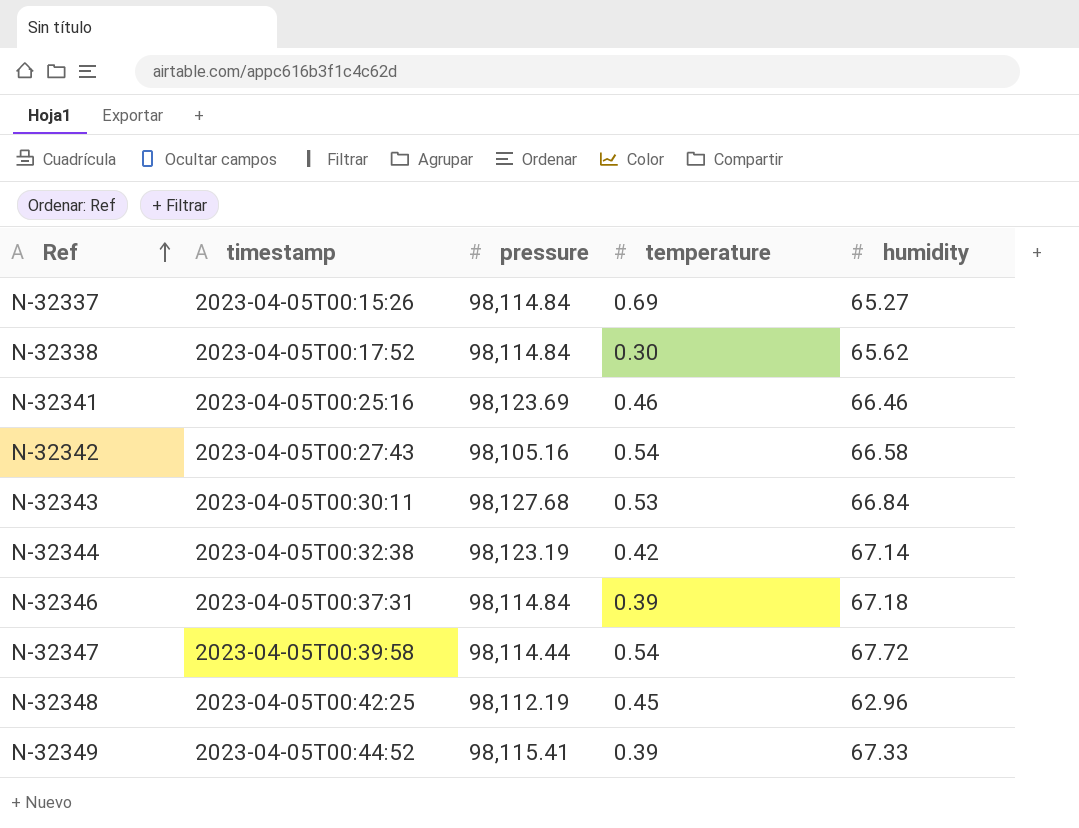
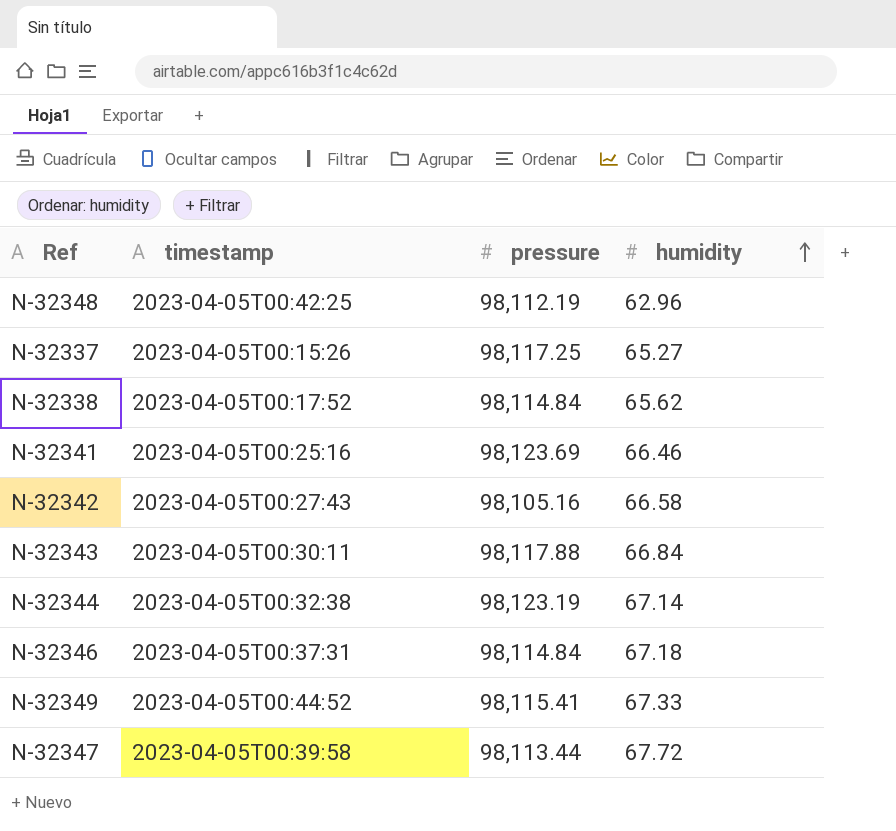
row order: Ref ascending -> humidity ascending
column temperature | position: 4 -> none
N-32337 | pressure: 98,114.84 -> 98,117.25
N-32343 | pressure: 98,127.68 -> 98,117.88
N-32347 | pressure: 98,114.44 -> 98,113.44

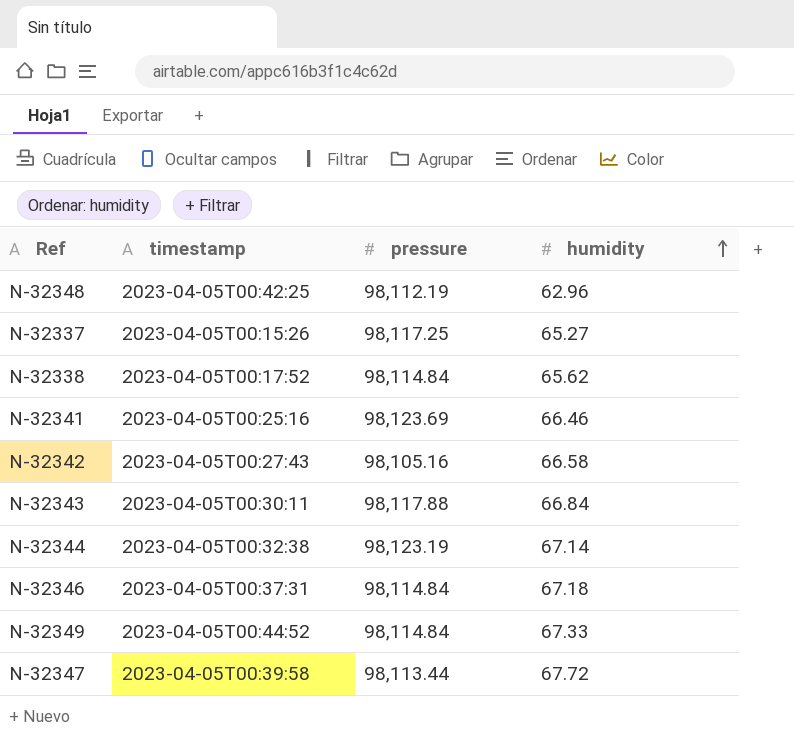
N-32349 | pressure: 98,115.41 -> 98,114.84

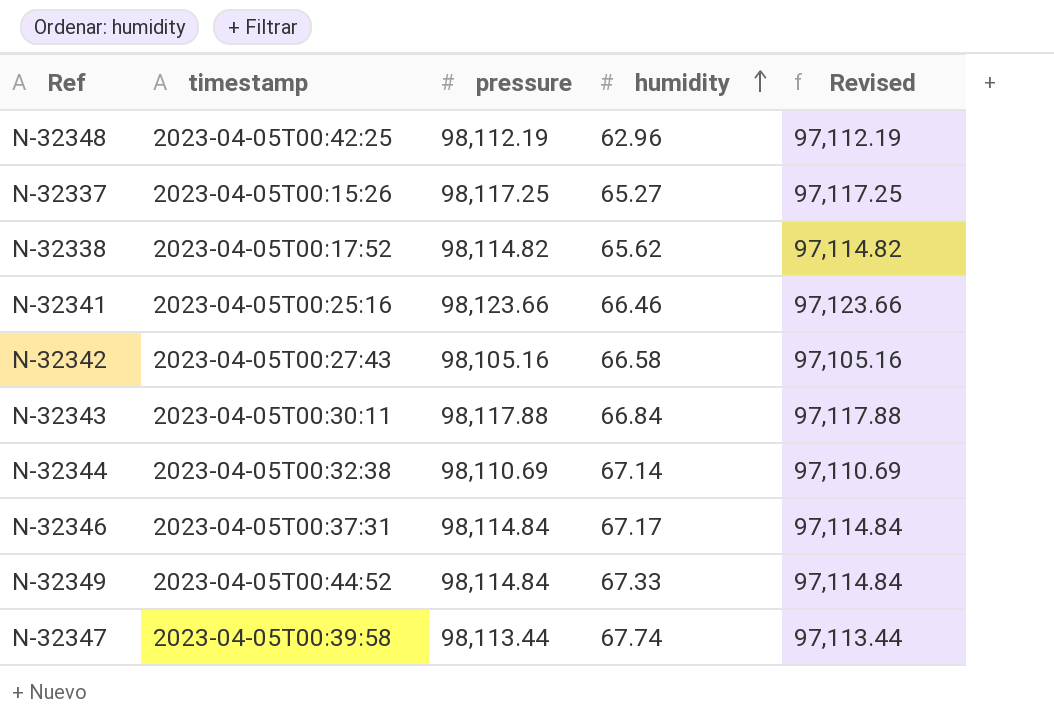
column Revised | formula: none -> [pressure] - 1000
N-32338 | pressure: 98,114.84 -> 98,114.82
N-32341 | pressure: 98,123.69 -> 98,123.66
N-32344 | pressure: 98,123.19 -> 98,110.69
N-32346 | humidity: 67.18 -> 67.17
N-32347 | humidity: 67.72 -> 67.74

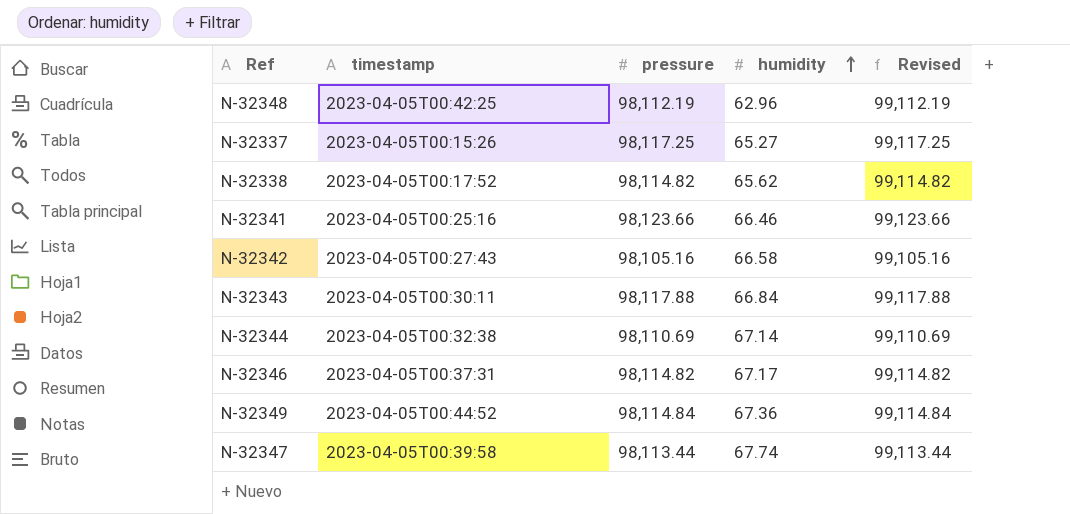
column Revised | formula: [pressure] - 1000 -> [pressure] + 1000
N-32346 | pressure: 98,114.84 -> 98,114.82
N-32349 | humidity: 67.33 -> 67.36

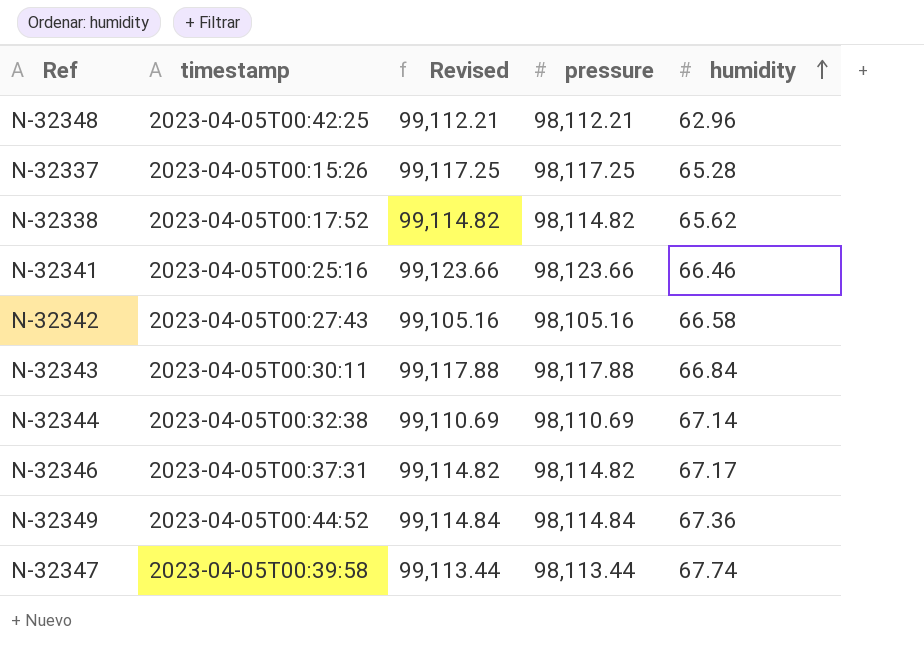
column Revised | position: 5 -> 3
N-32348 | Revised: 99,112.19 -> 99,112.21
N-32348 | pressure: 98,112.19 -> 98,112.21
N-32337 | humidity: 65.27 -> 65.28

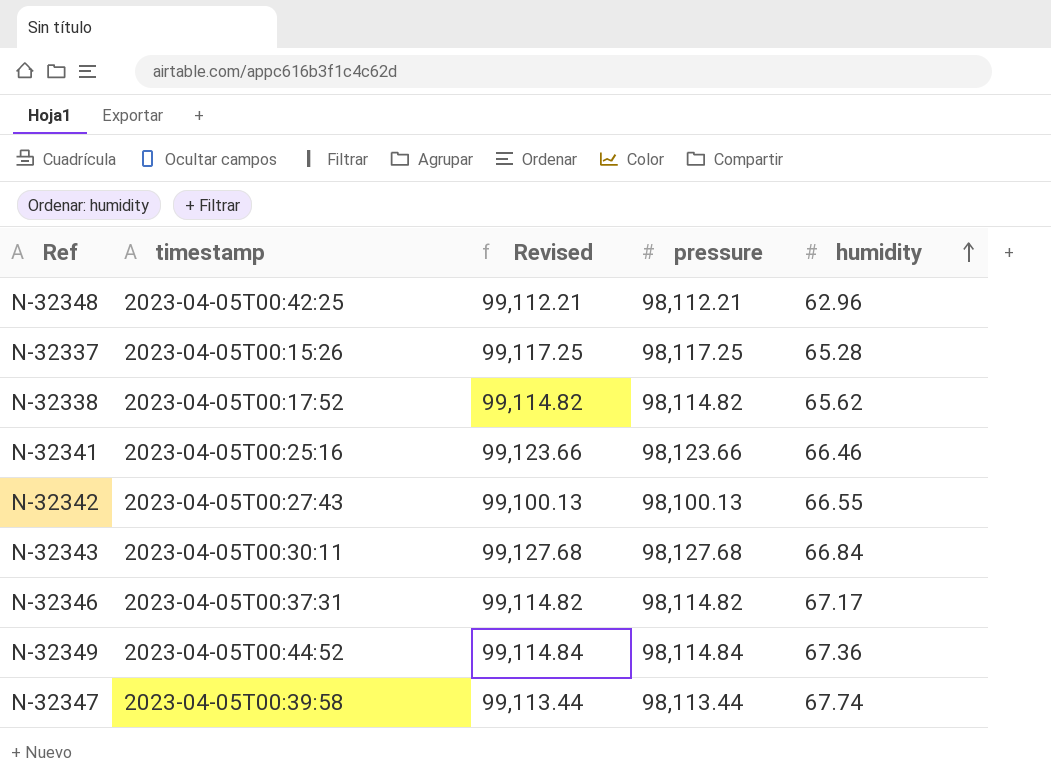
row N-32344: 2023-04-05T00:32:38 | 99,110.69 | 98,110.69 | 67.14 -> none
N-32342 | Revised: 99,105.16 -> 99,100.13
N-32342 | pressure: 98,105.16 -> 98,100.13
N-32342 | humidity: 66.58 -> 66.55
N-32343 | Revised: 99,117.88 -> 99,127.68
N-32343 | pressure: 98,117.88 -> 98,127.68

